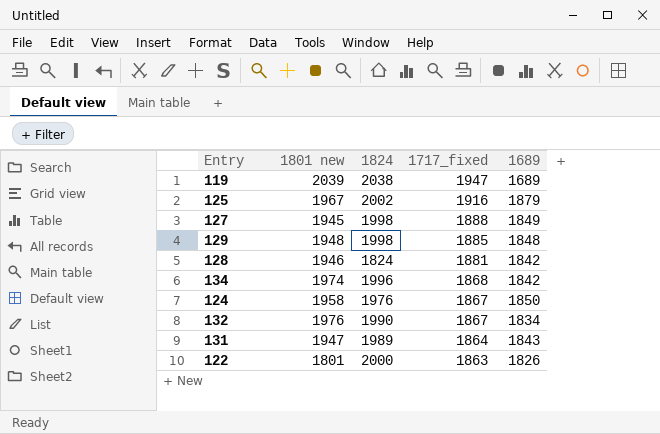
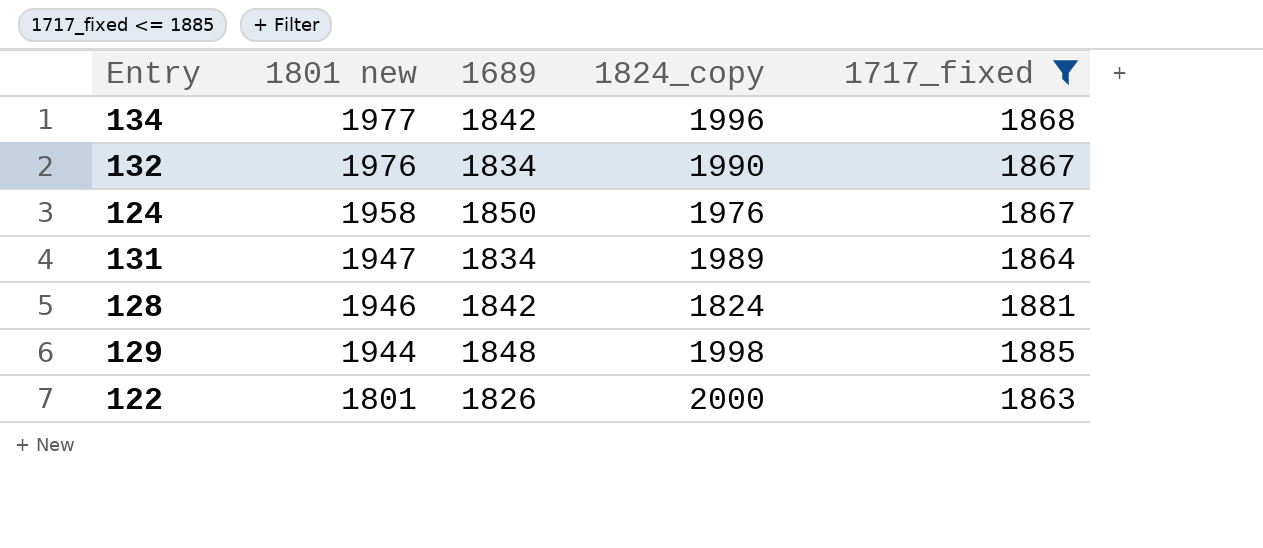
filter: none -> 1717_fixed <= 1885
row order: 1717_fixed descending -> 1801 new descending
column 1689 | position: 5 -> 3
column name: 1824 -> 1824_copy
134 | 1801 new: 1974 -> 1977
131 | 1689: 1843 -> 1834
129 | 1801 new: 1948 -> 1944

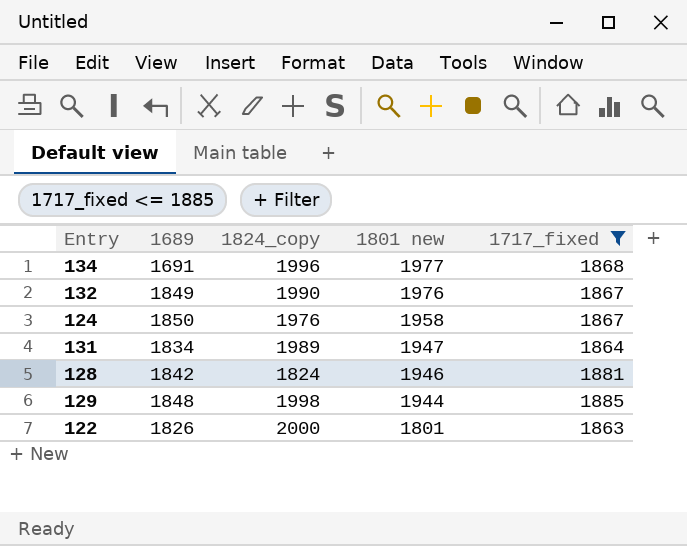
column 1801 new | position: 2 -> 4
134 | 1689: 1842 -> 1691
132 | 1689: 1834 -> 1849

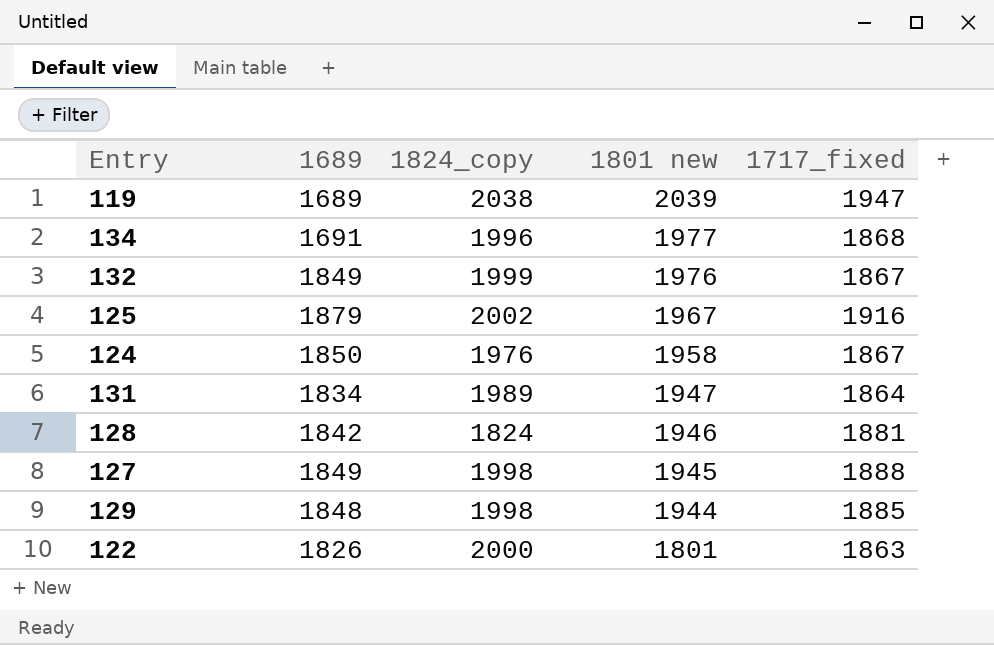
filter: 1717_fixed <= 1885 -> none
132 | 1824_copy: 1990 -> 1999

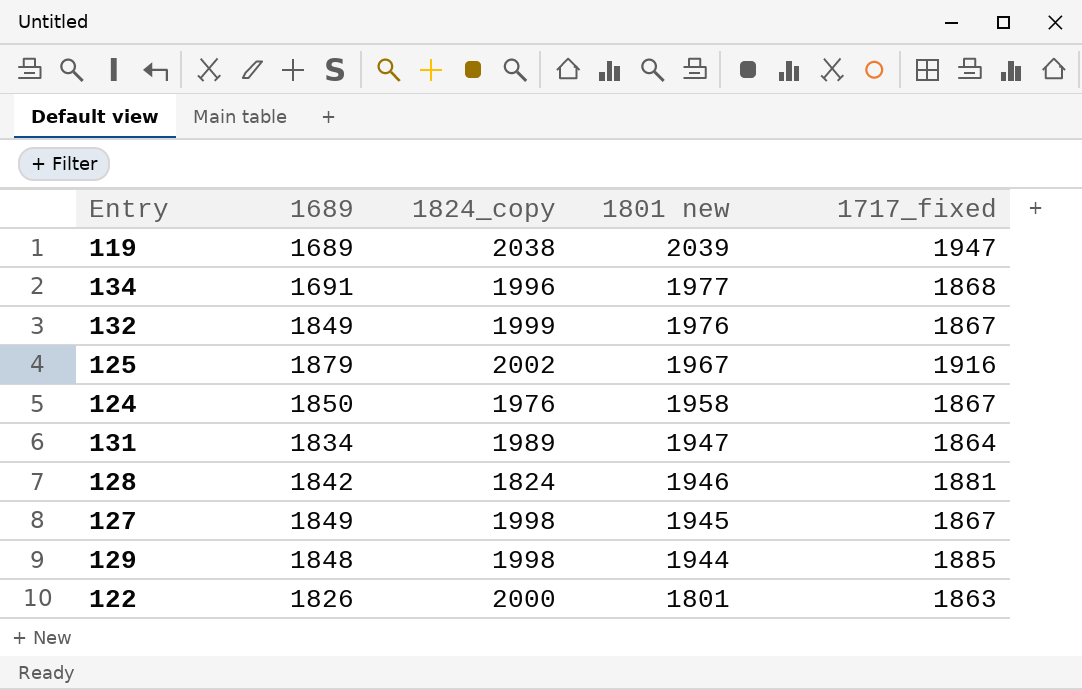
127 | 1717_fixed: 1888 -> 1867

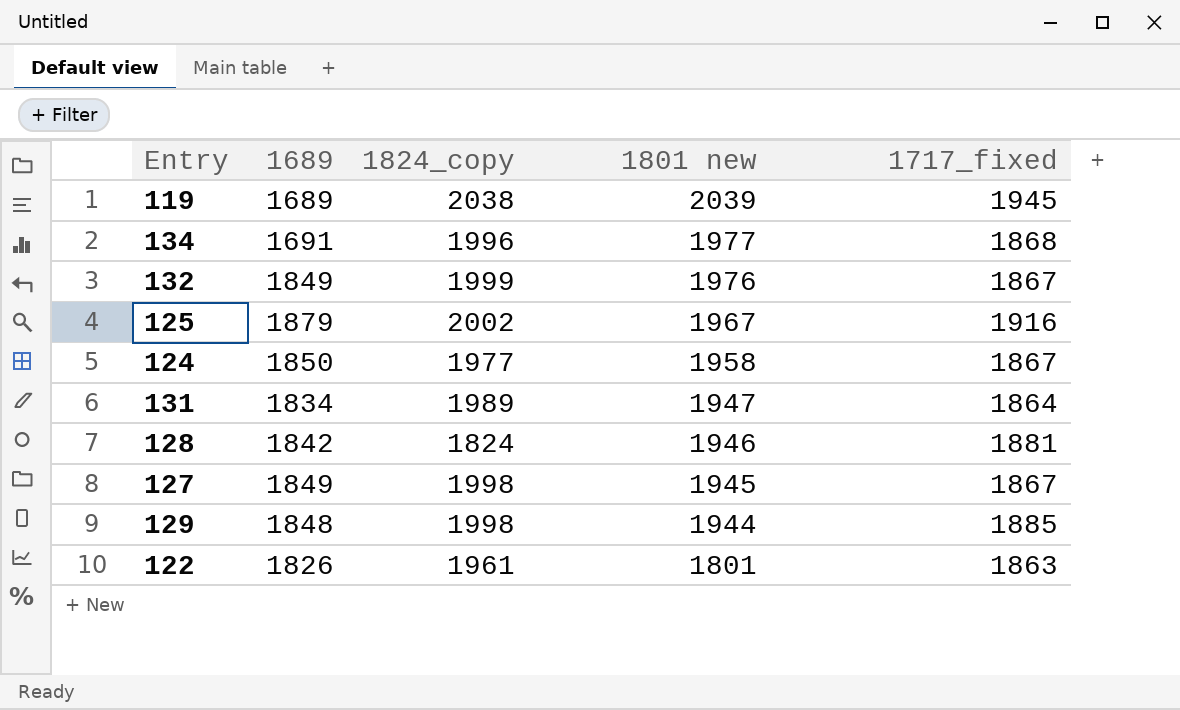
119 | 1717_fixed: 1947 -> 1945
124 | 1824_copy: 1976 -> 1977
122 | 1824_copy: 2000 -> 1961

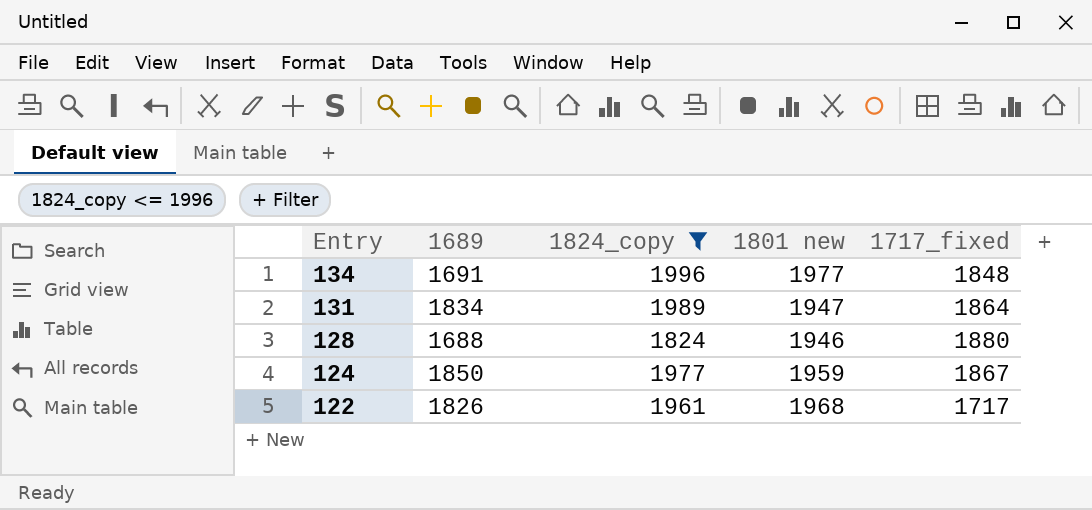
filter: none -> 1824_copy <= 1996
row order: 1801 new descending -> Entry descending
134 | 1717_fixed: 1868 -> 1848
128 | 1689: 1842 -> 1688
128 | 1717_fixed: 1881 -> 1880
124 | 1801 new: 1958 -> 1959
122 | 1801 new: 1801 -> 1968
122 | 1717_fixed: 1863 -> 1717

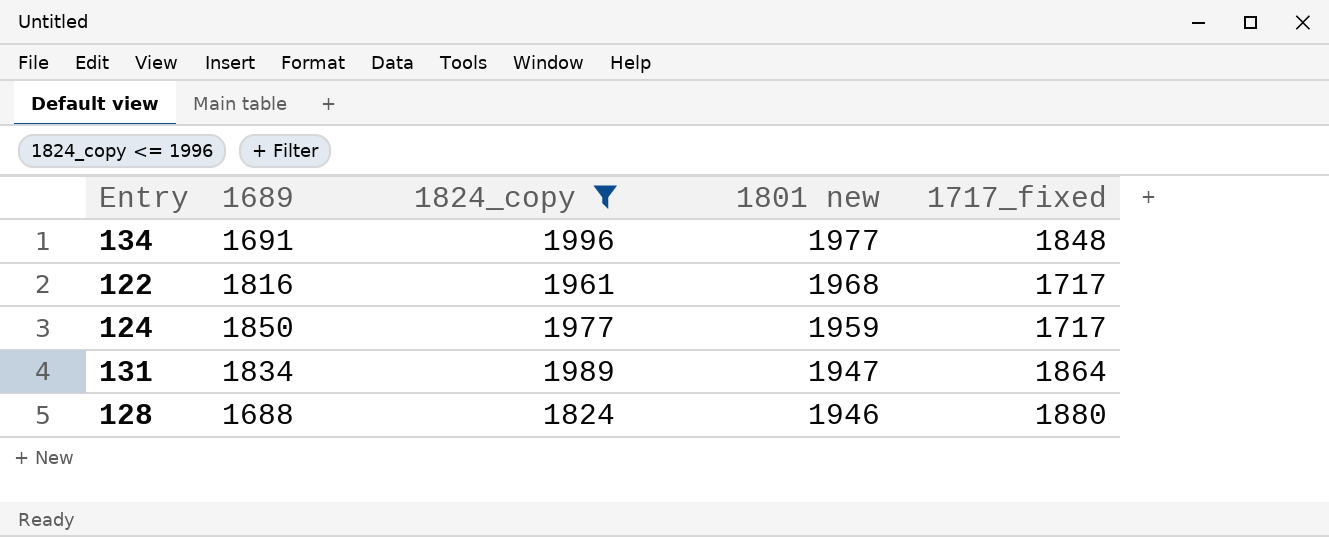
row order: Entry descending -> 1801 new descending
122 | 1689: 1826 -> 1816
124 | 1717_fixed: 1867 -> 1717

